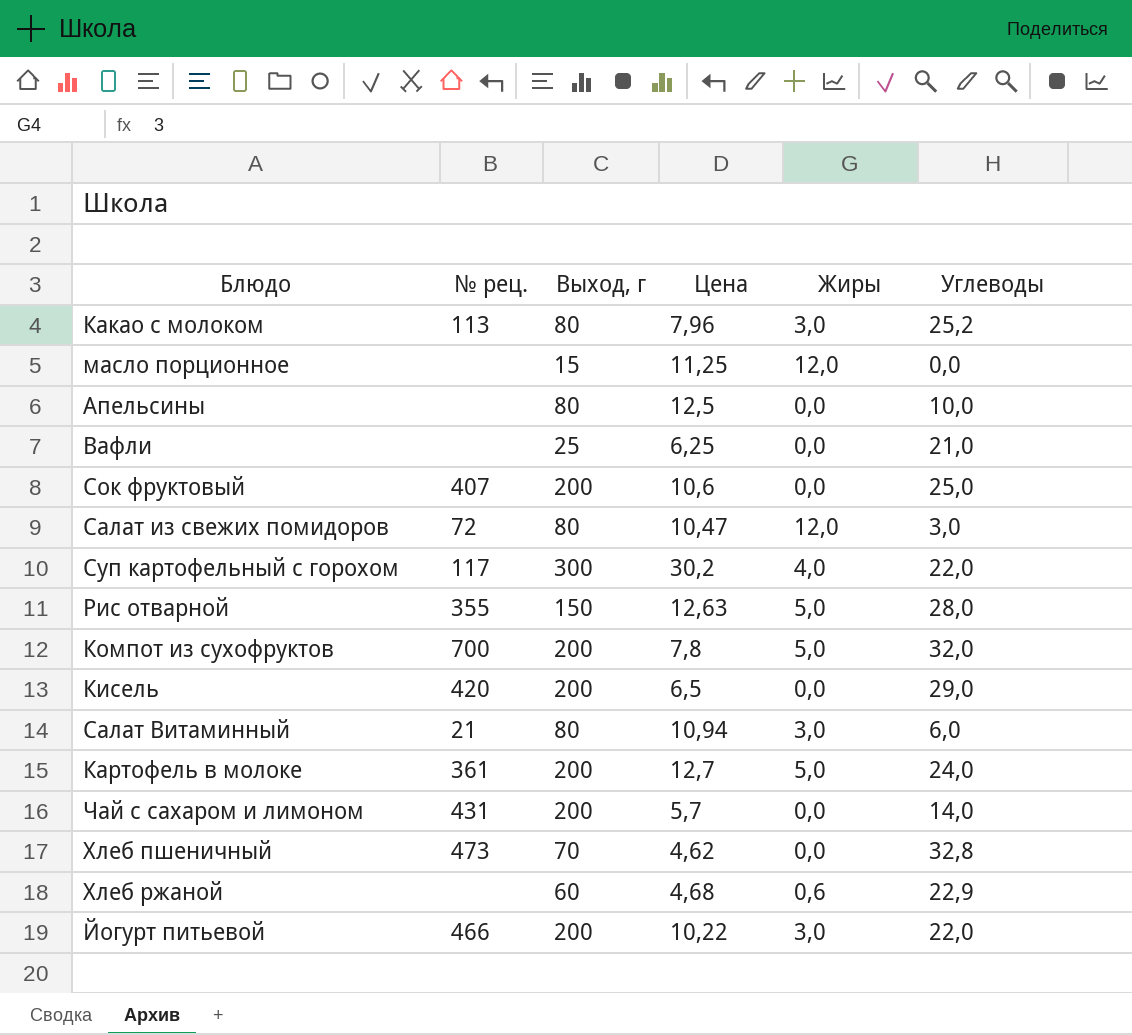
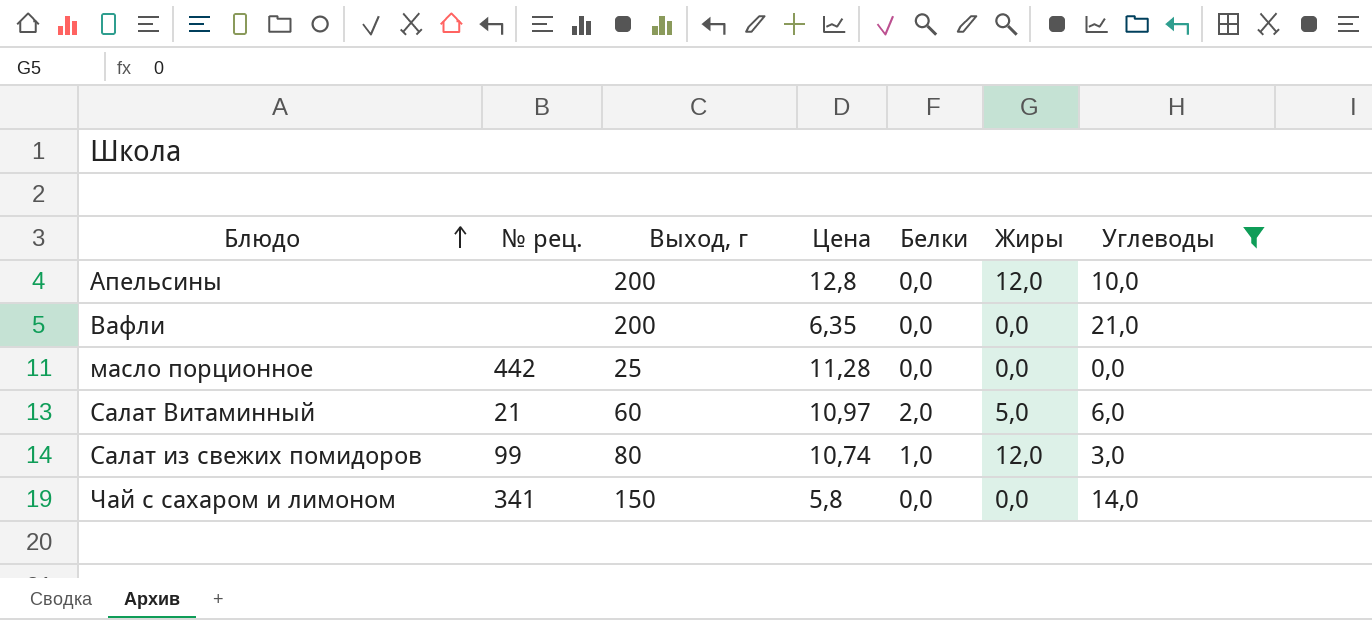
filter: none -> Углеводы <= 21,0
row order: none -> Блюдо ascending
column Белки | position: none -> 5
Апельсины | Выход, г: 80 -> 200
Апельсины | Цена: 12,5 -> 12,8
Апельсины | Жиры: 0,0 -> 12,0
Вафли | Выход, г: 25 -> 200
Вафли | Цена: 6,25 -> 6,35
масло порционное | № рец.: none -> 442
масло порционное | Выход, г: 15 -> 25
масло порционное | Цена: 11,25 -> 11,28
масло порционное | Жиры: 12,0 -> 0,0
Салат Витаминный | Выход, г: 80 -> 60
Салат Витаминный | Цена: 10,94 -> 10,97
Салат Витаминный | Жиры: 3,0 -> 5,0
Салат из свежих помидоров | № рец.: 72 -> 99
Салат из свежих помидоров | Цена: 10,47 -> 10,74
Чай с сахаром и лимоном | № рец.: 431 -> 341
Чай с сахаром и лимоном | Выход, г: 200 -> 150
Чай с сахаром и лимоном | Цена: 5,7 -> 5,8

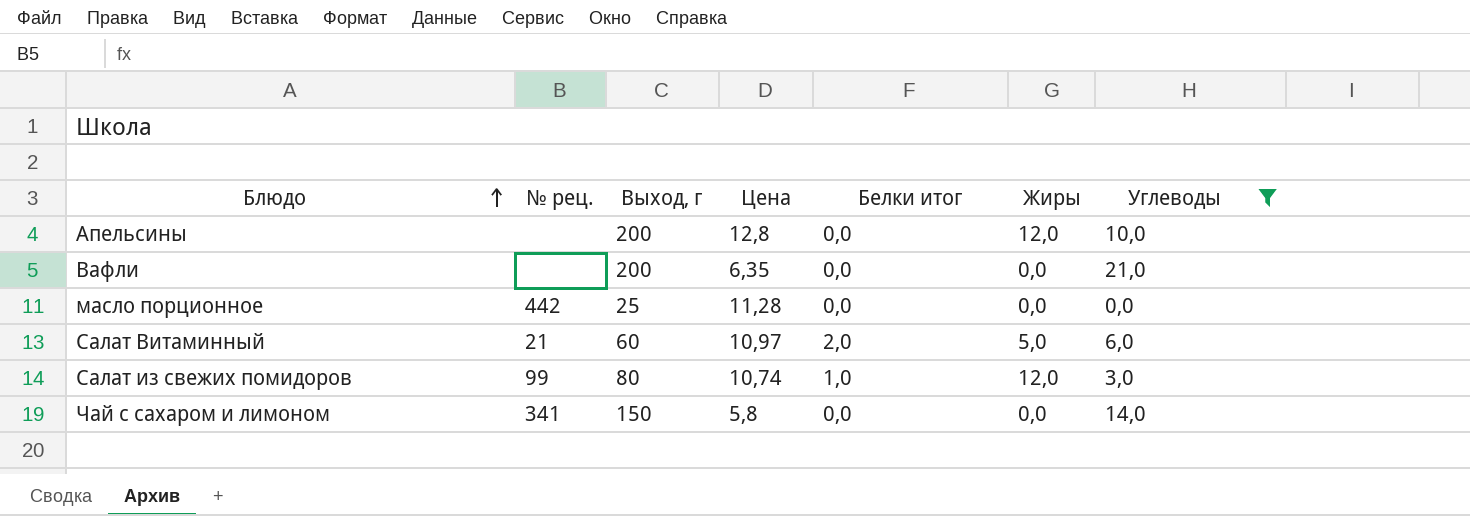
column name: Белки -> Белки итог

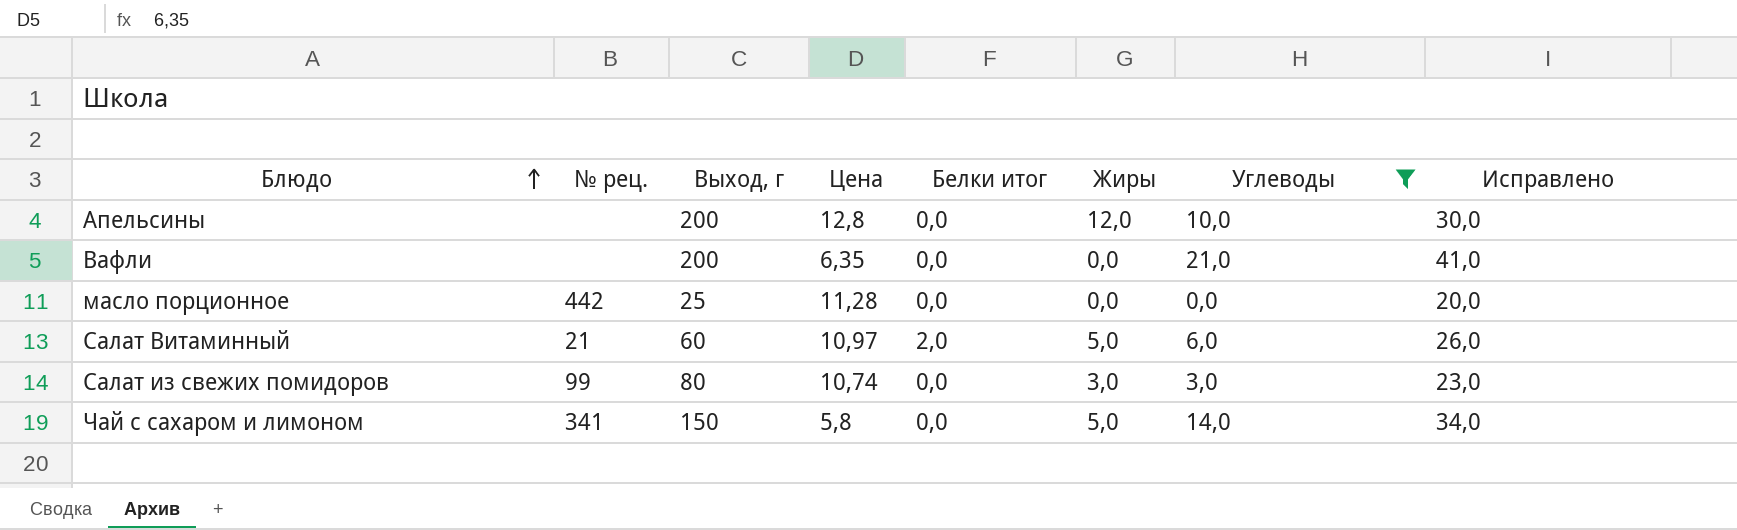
column Исправлено | formula: none -> [Углеводы] + 20
Салат из свежих помидоров | Белки итог: 1,0 -> 0,0
Салат из свежих помидоров | Жиры: 12,0 -> 3,0
Чай с сахаром и лимоном | Жиры: 0,0 -> 5,0

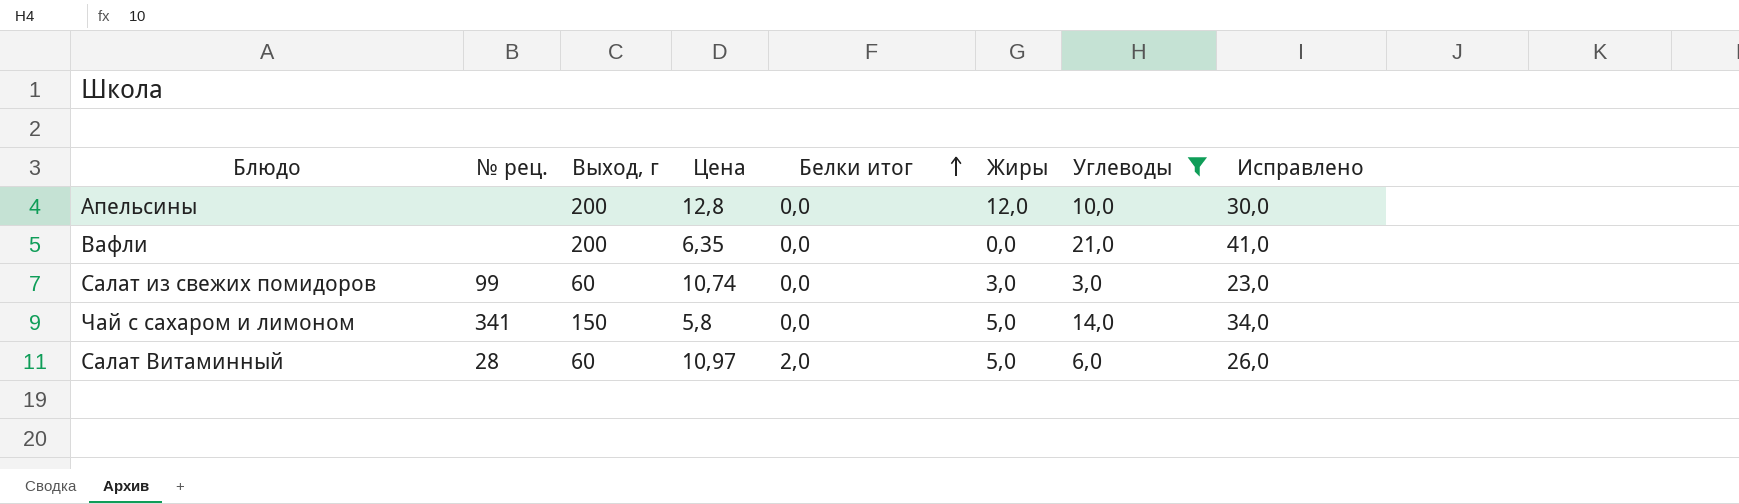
row order: Блюдо ascending -> Белки итог ascending
row масло порционное: 442 | 25 | 11,28 | 0,0 | 0,0 | 0,0 | 20,0 -> none
Салат из свежих помидоров | Выход, г: 80 -> 60
Салат Витаминный | № рец.: 21 -> 28

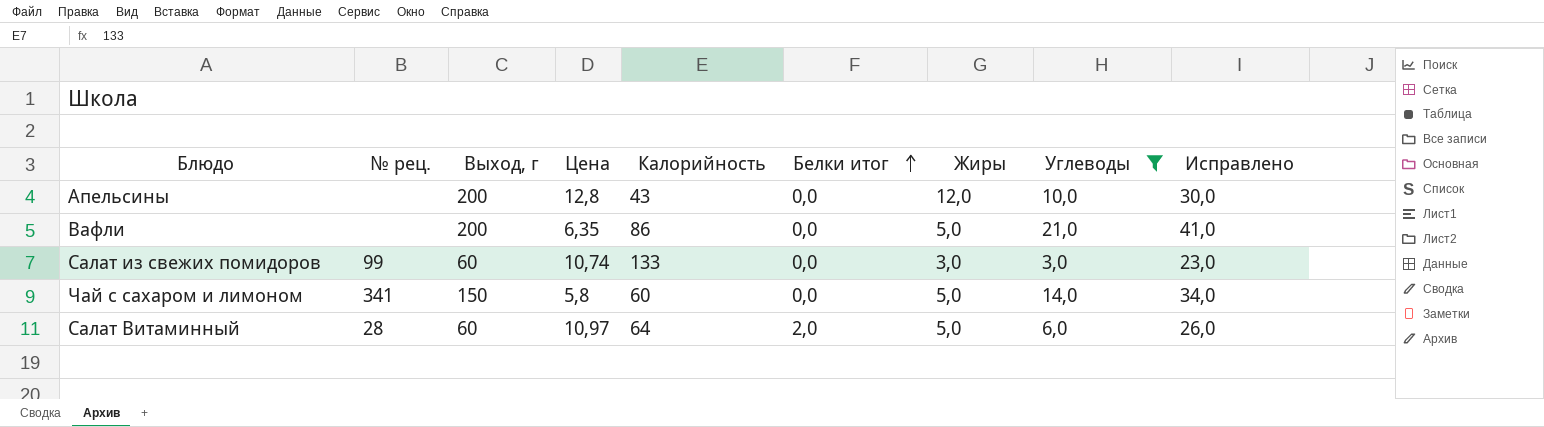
column Калорийность | position: none -> 5
Вафли | Жиры: 0,0 -> 5,0

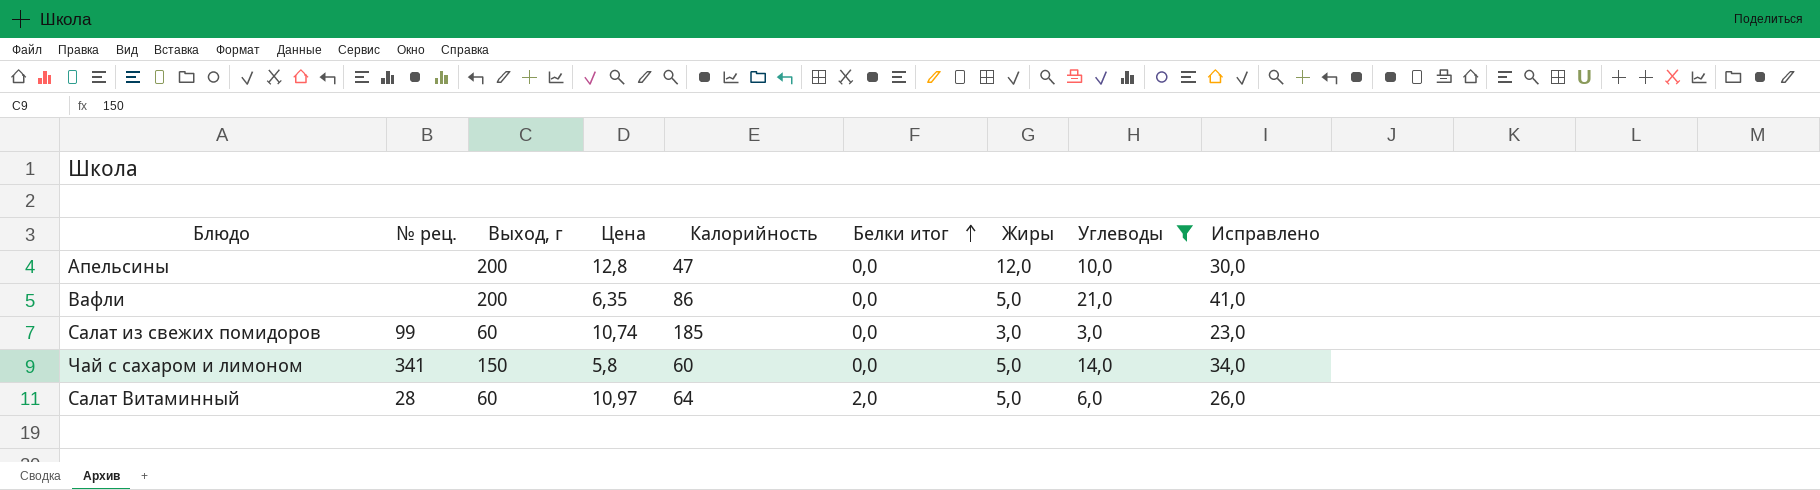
Апельсины | Калорийность: 43 -> 47
Салат из свежих помидоров | Калорийность: 133 -> 185

